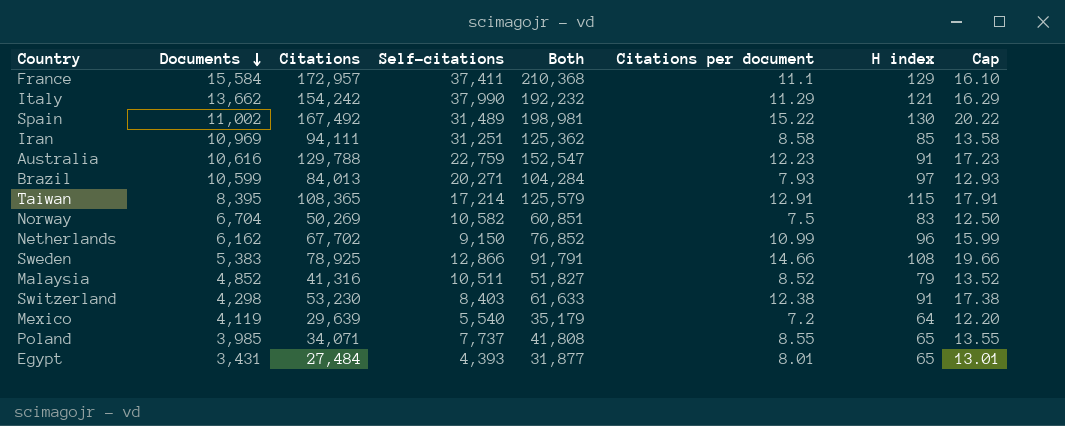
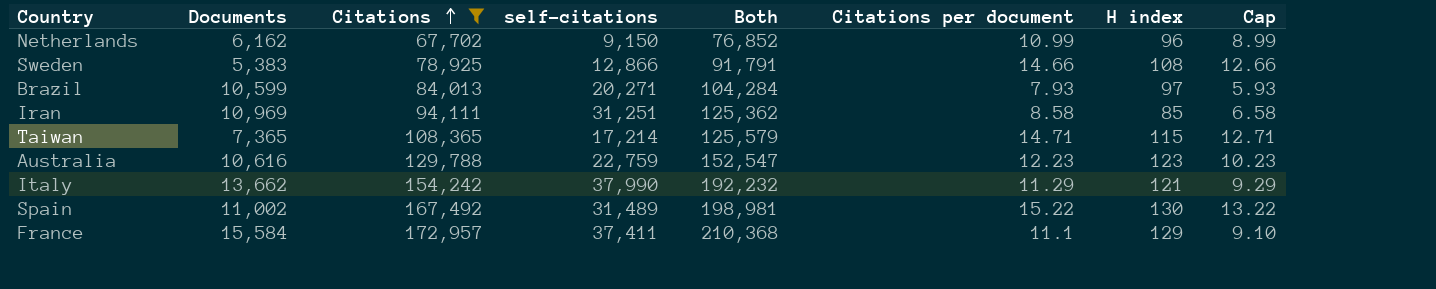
filter: none -> Citations >= 67,702
row order: Documents descending -> Citations ascending
column name: Self-citations -> self-citations
column Cap | formula: [Citations per document] + 5 -> [Citations per document] - 2
Taiwan | Documents: 8,395 -> 7,365
Taiwan | Citations per document: 12.91 -> 14.71
Australia | H index: 91 -> 123

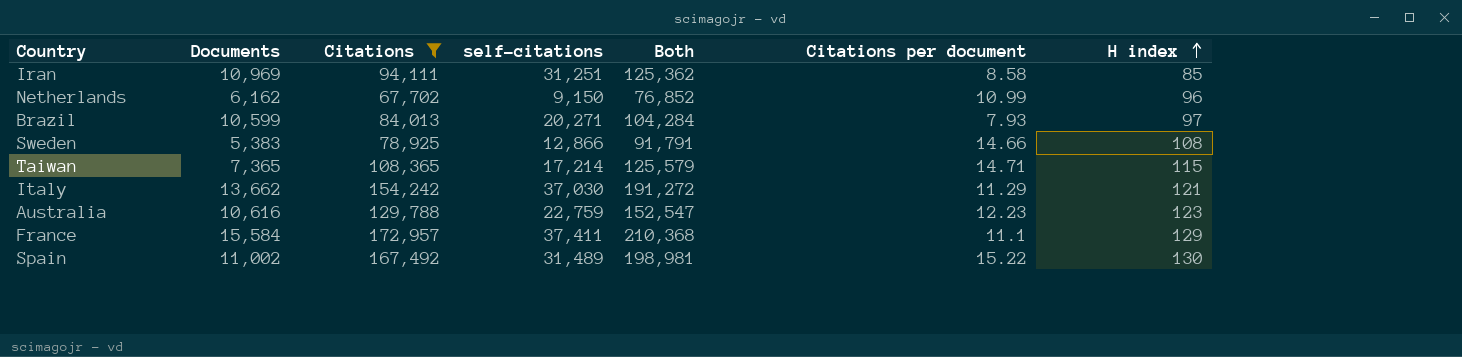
row order: Citations ascending -> H index ascending
column Cap | formula: [Citations per document] - 2 -> none
Italy | self-citations: 37,990 -> 37,030
Italy | Both: 192,232 -> 191,272

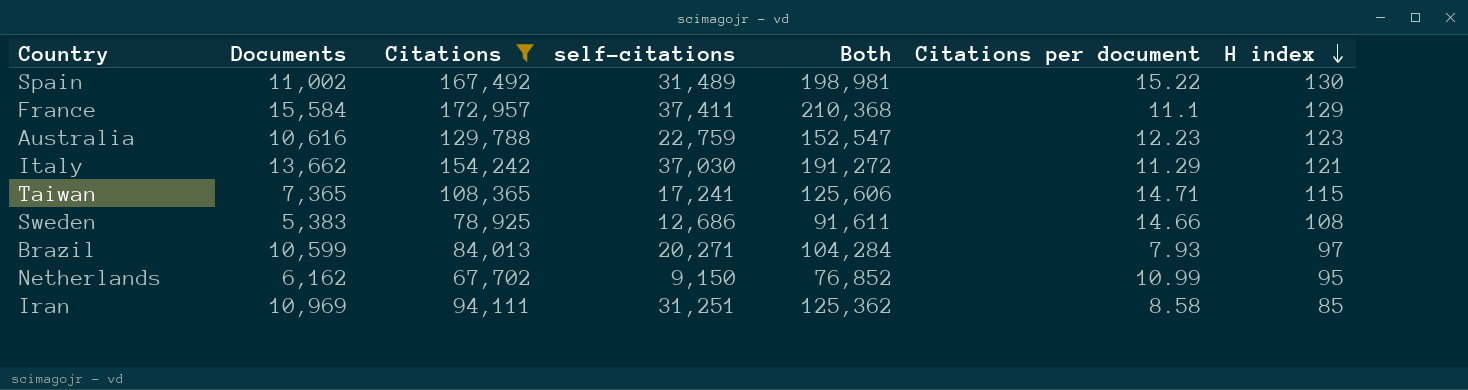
row order: H index ascending -> H index descending
Taiwan | self-citations: 17,214 -> 17,241
Taiwan | Both: 125,579 -> 125,606
Sweden | self-citations: 12,866 -> 12,686
Sweden | Both: 91,791 -> 91,611
Netherlands | H index: 96 -> 95

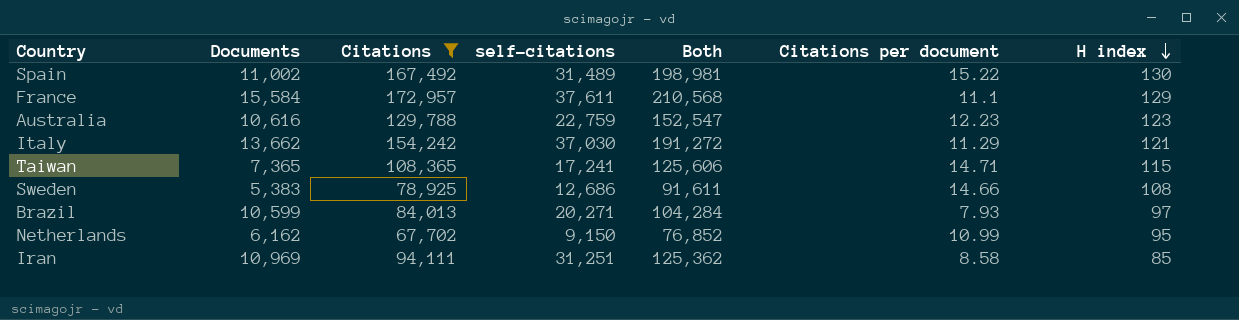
France | self-citations: 37,411 -> 37,611
France | Both: 210,368 -> 210,568

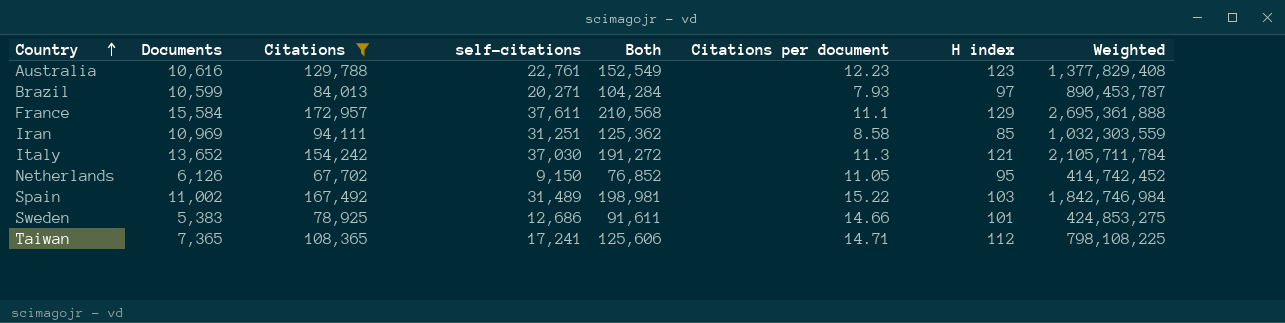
row order: H index descending -> Country ascending
column Weighted | formula: none -> [Documents] * [Citations]
Australia | self-citations: 22,759 -> 22,761
Australia | Both: 152,547 -> 152,549
Italy | Documents: 13,662 -> 13,652
Italy | Citations per document: 11.29 -> 11.3
Netherlands | Documents: 6,162 -> 6,126
Netherlands | Citations per document: 10.99 -> 11.05
Spain | H index: 130 -> 103
Sweden | H index: 108 -> 101
Taiwan | H index: 115 -> 112

